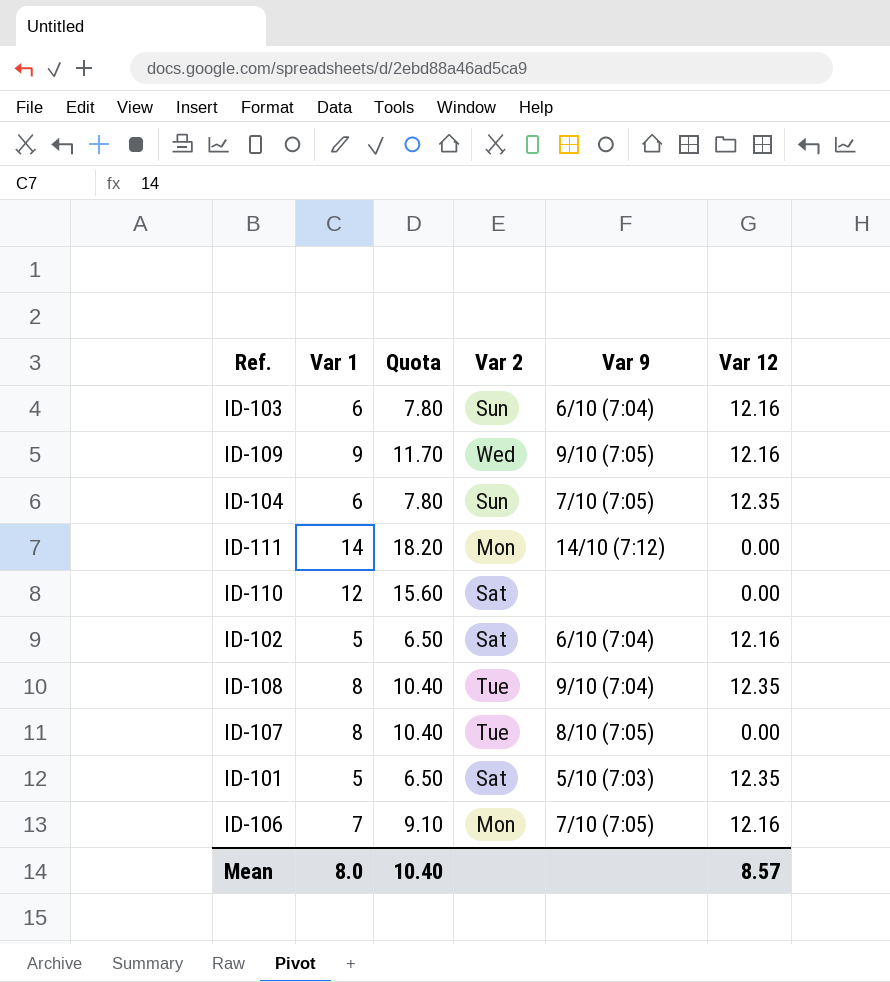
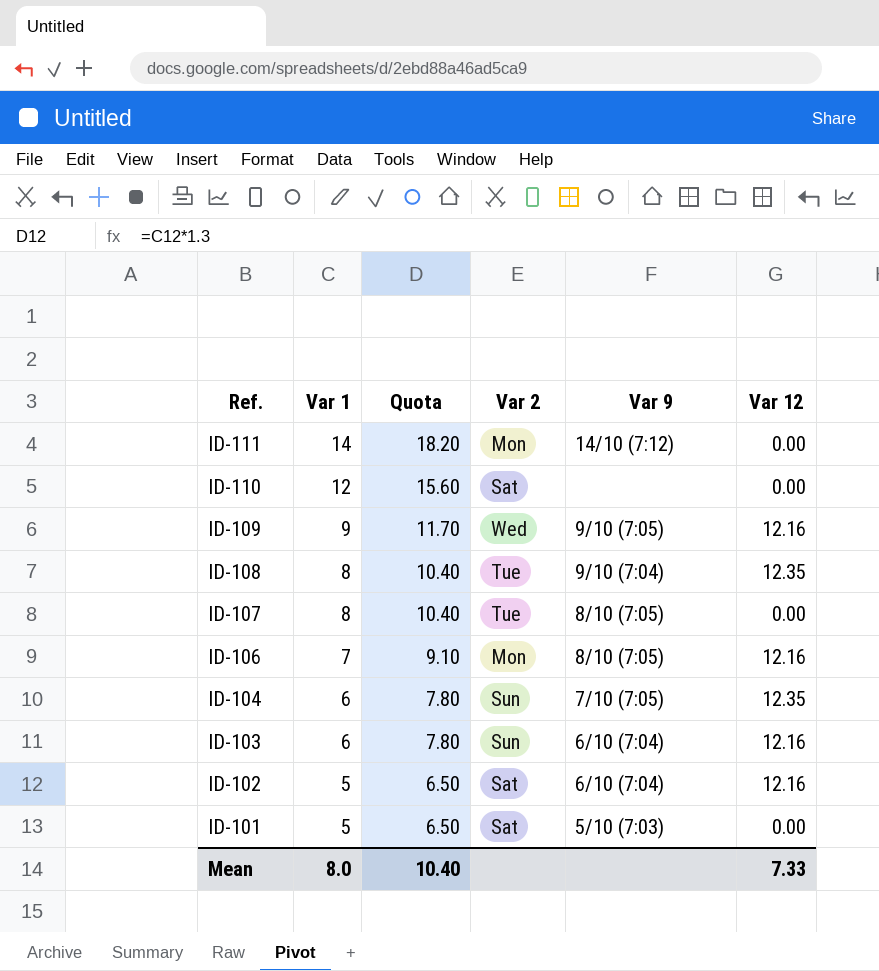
row order: none -> Ref. descending
ID-106 | Var 9: 7/10 (7:05) -> 8/10 (7:05)
ID-101 | Var 12: 12.35 -> 0.00
Mean | Var 12: 8.57 -> 7.33

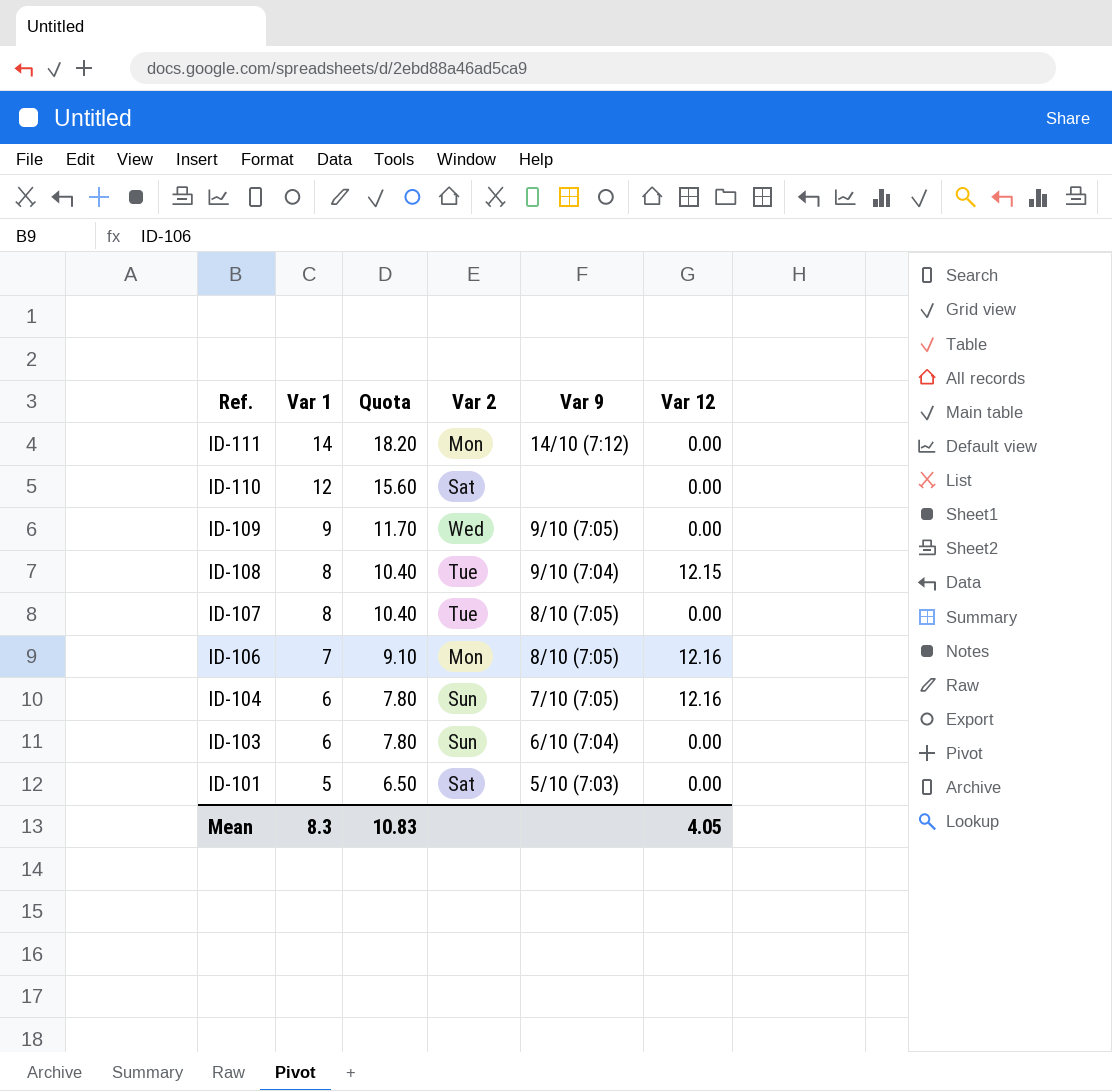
row ID-102: 5 | 6.50 | Sat | 6/10 (7:04) | 12.16 -> none
ID-109 | Var 12: 12.16 -> 0.00
ID-108 | Var 12: 12.35 -> 12.15
ID-104 | Var 12: 12.35 -> 12.16
ID-103 | Var 12: 12.16 -> 0.00
Mean | Var 1: 8.0 -> 8.3
Mean | Quota: 10.40 -> 10.83
Mean | Var 12: 7.33 -> 4.05

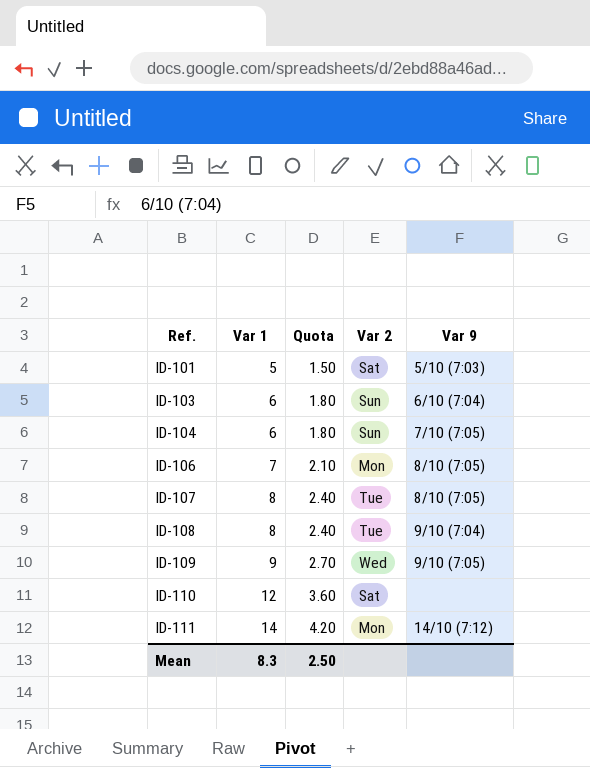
row order: Ref. descending -> Ref. ascending
column Var 12 | position: 6 -> none
column Quota | formula: [Var 1] * 1.3 -> [Var 1] * 0.3
Mean | Quota: 10.83 -> 2.50

